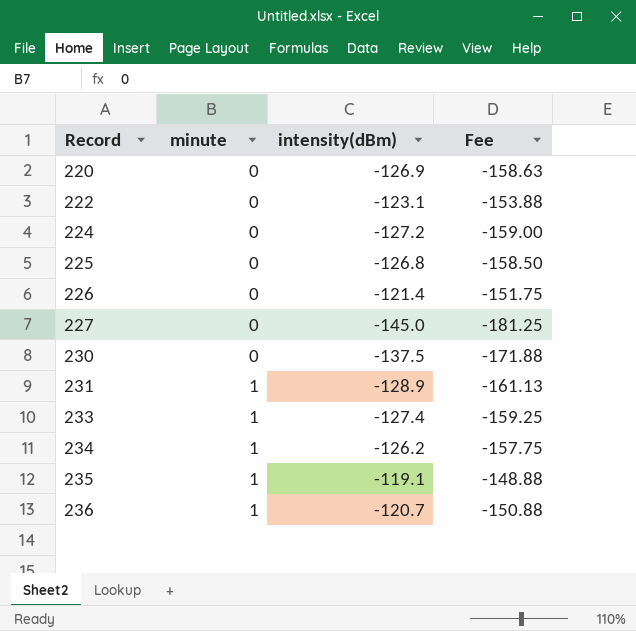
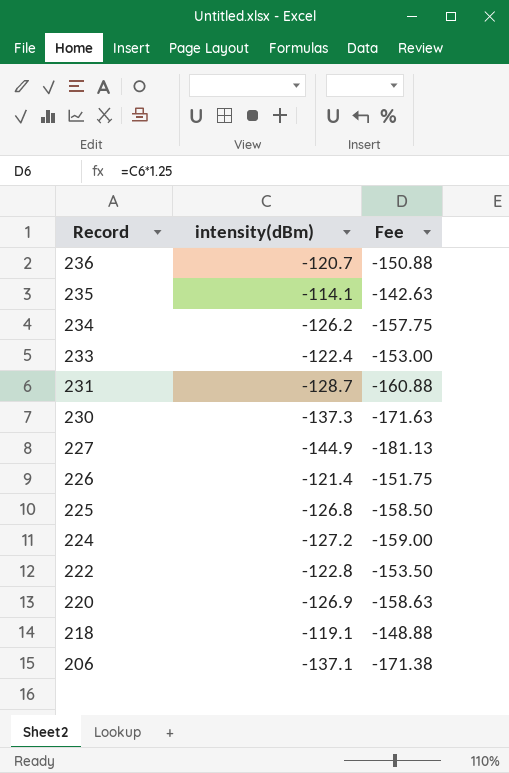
row order: Record ascending -> Record descending
column minute | position: 2 -> none
235 | intensity(dBm): -119.1 -> -114.1
235 | Fee: -148.88 -> -142.63
233 | intensity(dBm): -127.4 -> -122.4
233 | Fee: -159.25 -> -153.00
231 | intensity(dBm): -128.9 -> -128.7
231 | Fee: -161.13 -> -160.88
230 | intensity(dBm): -137.5 -> -137.3
230 | Fee: -171.88 -> -171.63
227 | intensity(dBm): -145.0 -> -144.9
227 | Fee: -181.25 -> -181.13
222 | intensity(dBm): -123.1 -> -122.8
222 | Fee: -153.88 -> -153.50
row 218: none -> -119.1 | -148.88
row 206: none -> -137.1 | -171.38

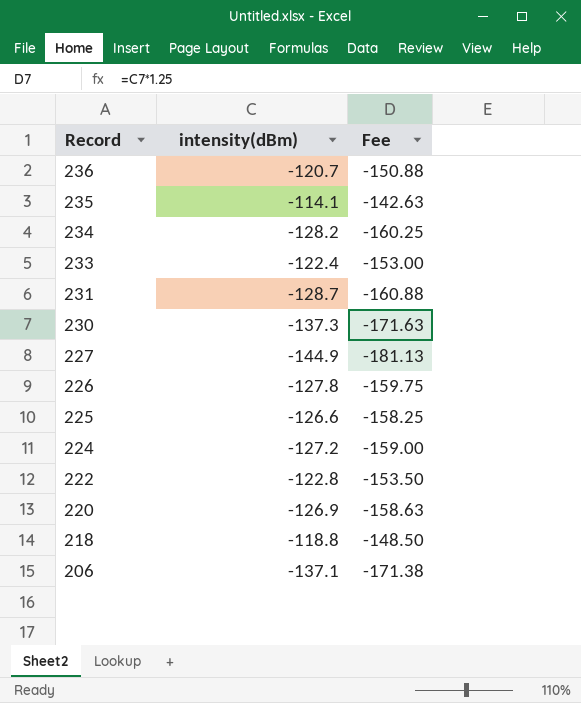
234 | intensity(dBm): -126.2 -> -128.2
234 | Fee: -157.75 -> -160.25
226 | intensity(dBm): -121.4 -> -127.8
226 | Fee: -151.75 -> -159.75
225 | intensity(dBm): -126.8 -> -126.6
225 | Fee: -158.50 -> -158.25
218 | intensity(dBm): -119.1 -> -118.8
218 | Fee: -148.88 -> -148.50

